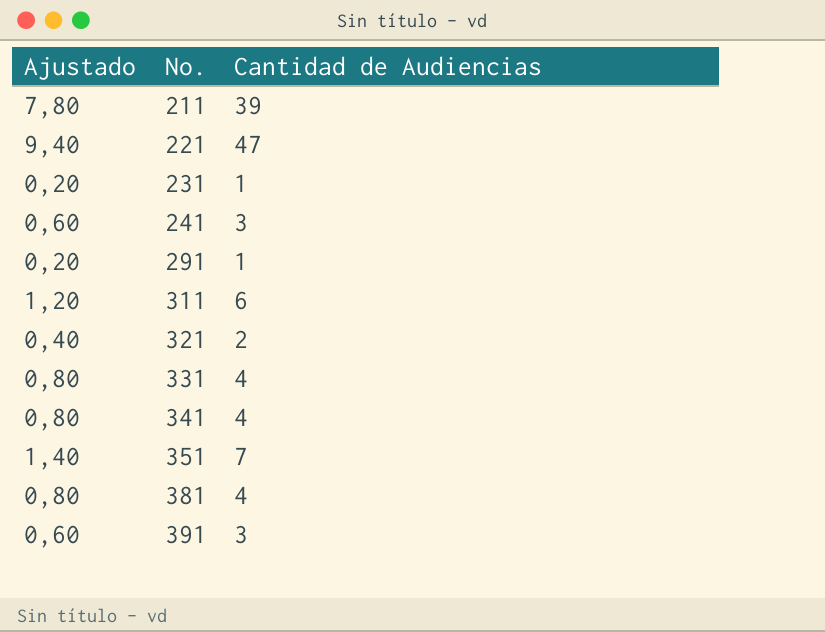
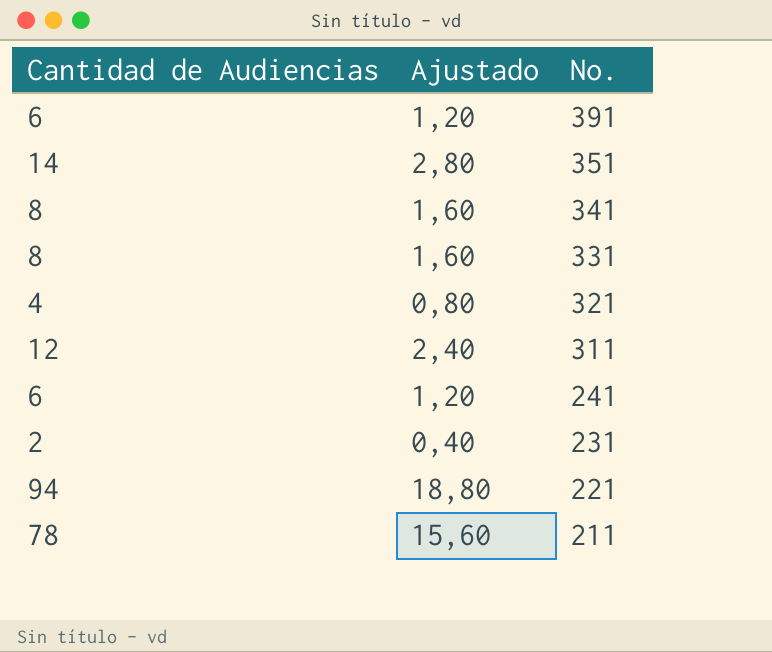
row order: No. ascending -> No. descending
column Cantidad de Audiencias | position: 3 -> 1
row 291: 0,20 | 1 -> none
row 381: 0,80 | 4 -> none
391 | Cantidad de Audiencias: 3 -> 6
391 | Ajustado: 0,60 -> 1,20
351 | Cantidad de Audiencias: 7 -> 14
351 | Ajustado: 1,40 -> 2,80
341 | Cantidad de Audiencias: 4 -> 8
341 | Ajustado: 0,80 -> 1,60
331 | Cantidad de Audiencias: 4 -> 8
331 | Ajustado: 0,80 -> 1,60
321 | Cantidad de Audiencias: 2 -> 4
321 | Ajustado: 0,40 -> 0,80
311 | Cantidad de Audiencias: 6 -> 12
311 | Ajustado: 1,20 -> 2,40
241 | Cantidad de Audiencias: 3 -> 6
241 | Ajustado: 0,60 -> 1,20
231 | Cantidad de Audiencias: 1 -> 2
231 | Ajustado: 0,20 -> 0,40
221 | Cantidad de Audiencias: 47 -> 94
221 | Ajustado: 9,40 -> 18,80
211 | Cantidad de Audiencias: 39 -> 78
211 | Ajustado: 7,80 -> 15,60

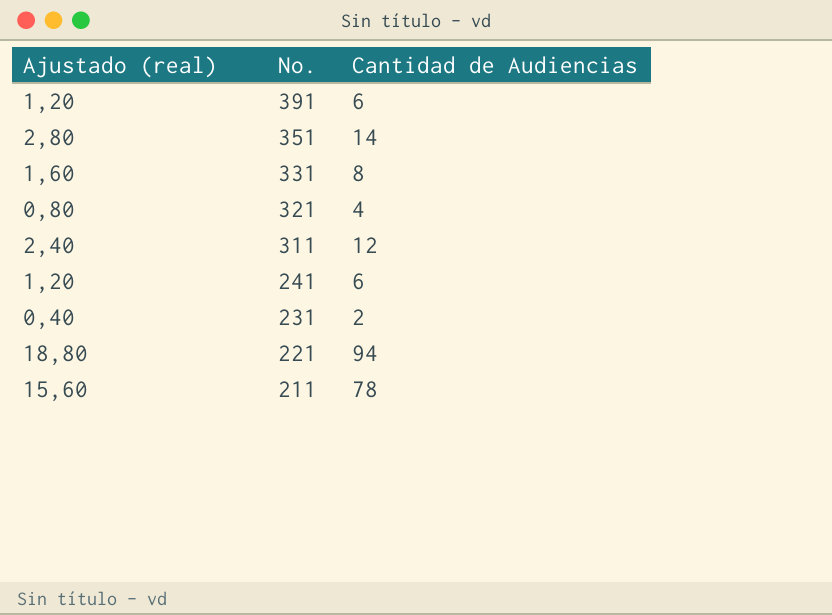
column name: Ajustado -> Ajustado (real)
column Cantidad de Audiencias | position: 1 -> 3
row 341: 8 | 1,60 -> none

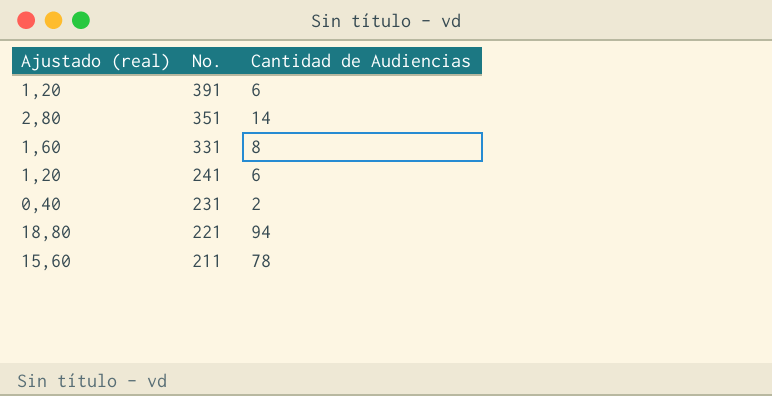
row 321: 0,80 | 4 -> none
row 311: 2,40 | 12 -> none

